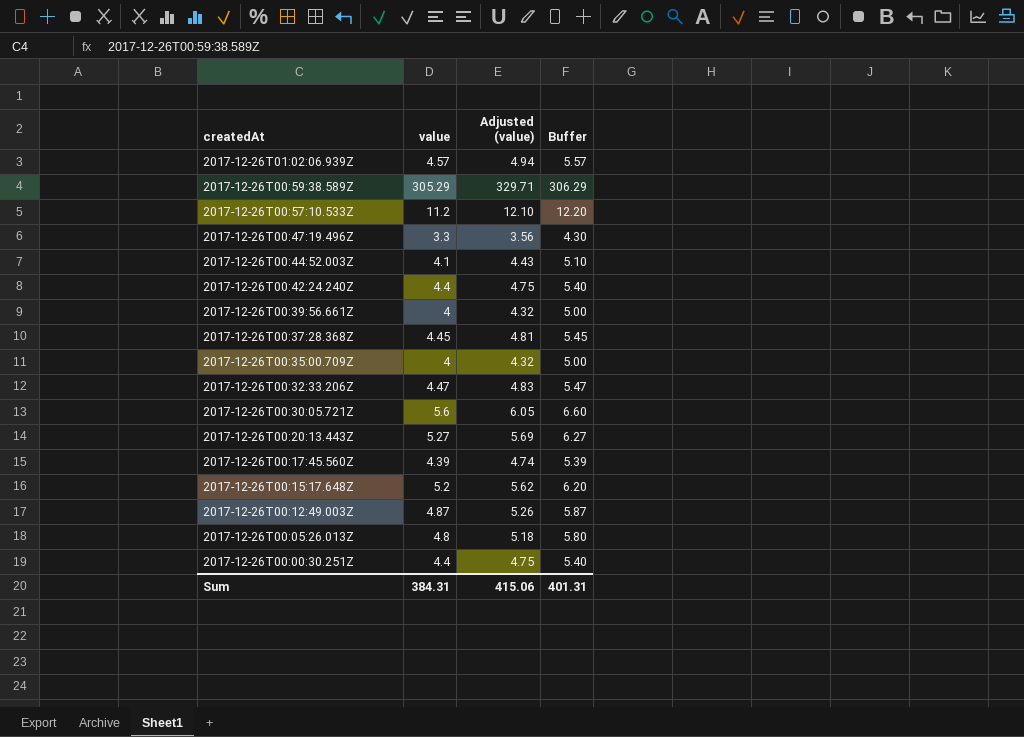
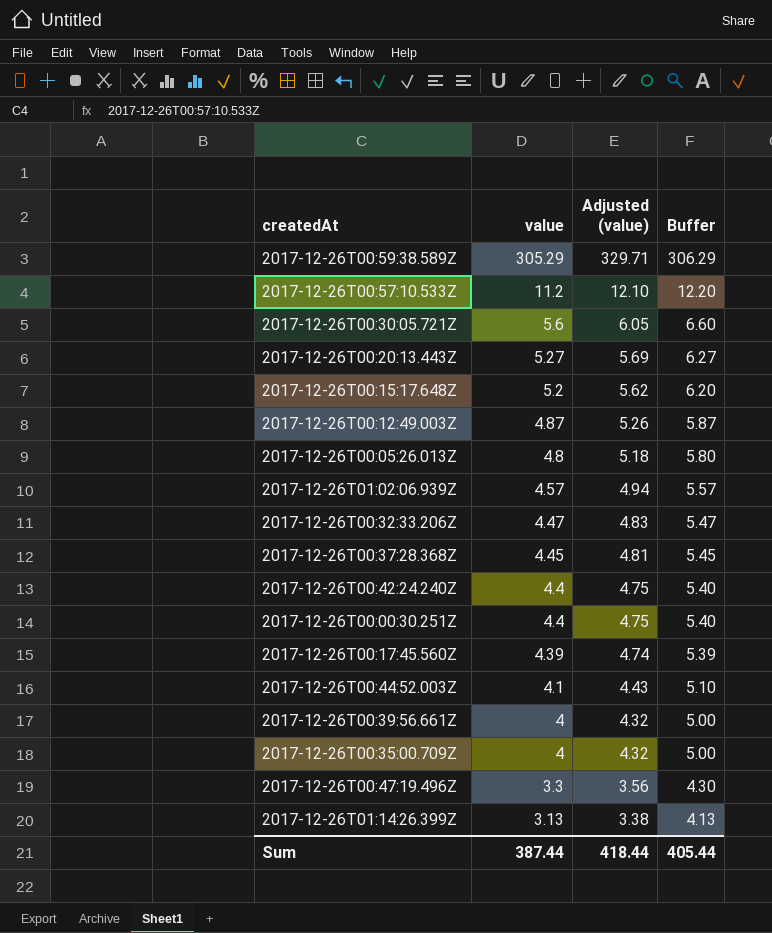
row order: createdAt descending -> value descending
row 2017-12-26T01:14:26.399Z: none -> 3.13 | 3.38 | 4.13
Sum | value: 384.31 -> 387.44
Sum | Adjusted (value): 415.06 -> 418.44
Sum | Buffer: 401.31 -> 405.44

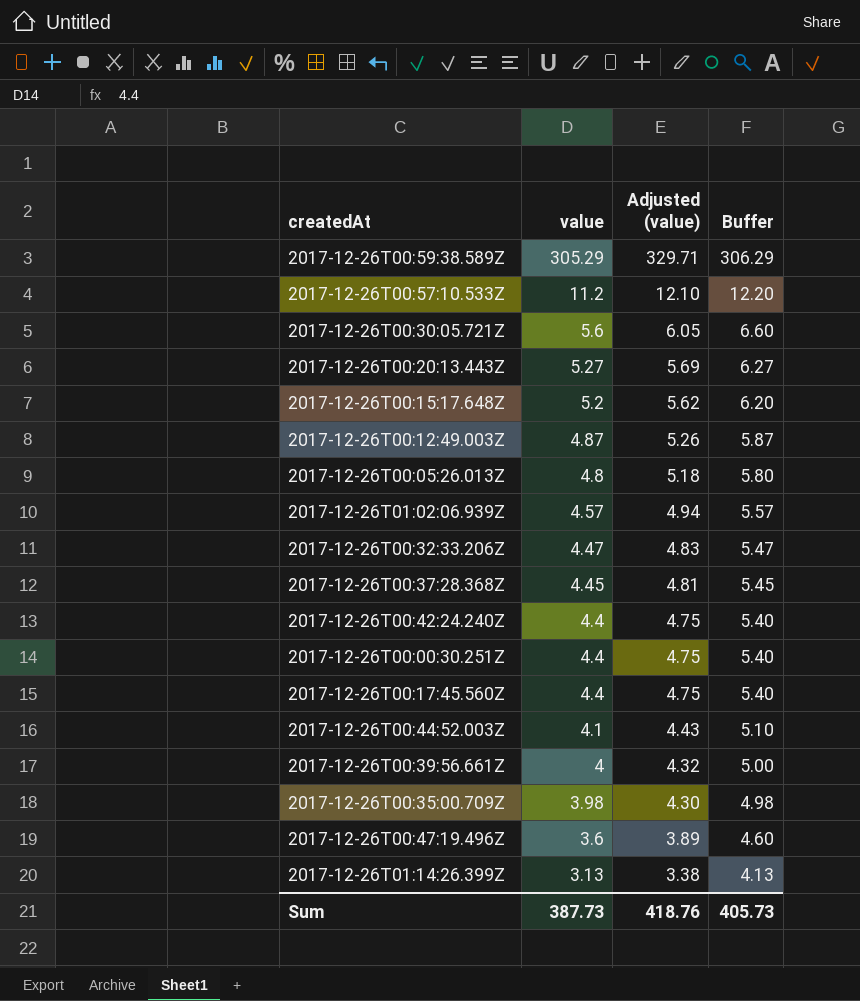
2017-12-26T00:17:45.560Z | value: 4.39 -> 4.4
2017-12-26T00:17:45.560Z | Adjusted (value): 4.74 -> 4.75
2017-12-26T00:17:45.560Z | Buffer: 5.39 -> 5.40
2017-12-26T00:35:00.709Z | value: 4 -> 3.98
2017-12-26T00:35:00.709Z | Adjusted (value): 4.32 -> 4.30
2017-12-26T00:35:00.709Z | Buffer: 5.00 -> 4.98
2017-12-26T00:47:19.496Z | value: 3.3 -> 3.6
2017-12-26T00:47:19.496Z | Adjusted (value): 3.56 -> 3.89
2017-12-26T00:47:19.496Z | Buffer: 4.30 -> 4.60
Sum | value: 387.44 -> 387.73
Sum | Adjusted (value): 418.44 -> 418.76
Sum | Buffer: 405.44 -> 405.73

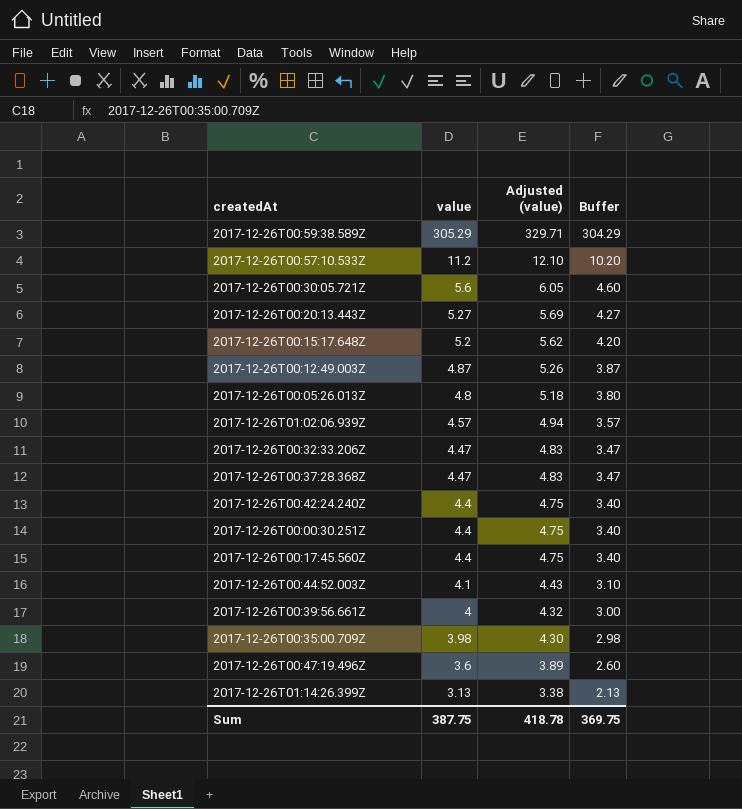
column Buffer | formula: [value] + 1 -> [value] - 1
2017-12-26T00:37:28.368Z | value: 4.45 -> 4.47
2017-12-26T00:37:28.368Z | Adjusted (value): 4.81 -> 4.83
Sum | value: 387.73 -> 387.75
Sum | Adjusted (value): 418.76 -> 418.78
Sum | Buffer: 405.73 -> 369.75

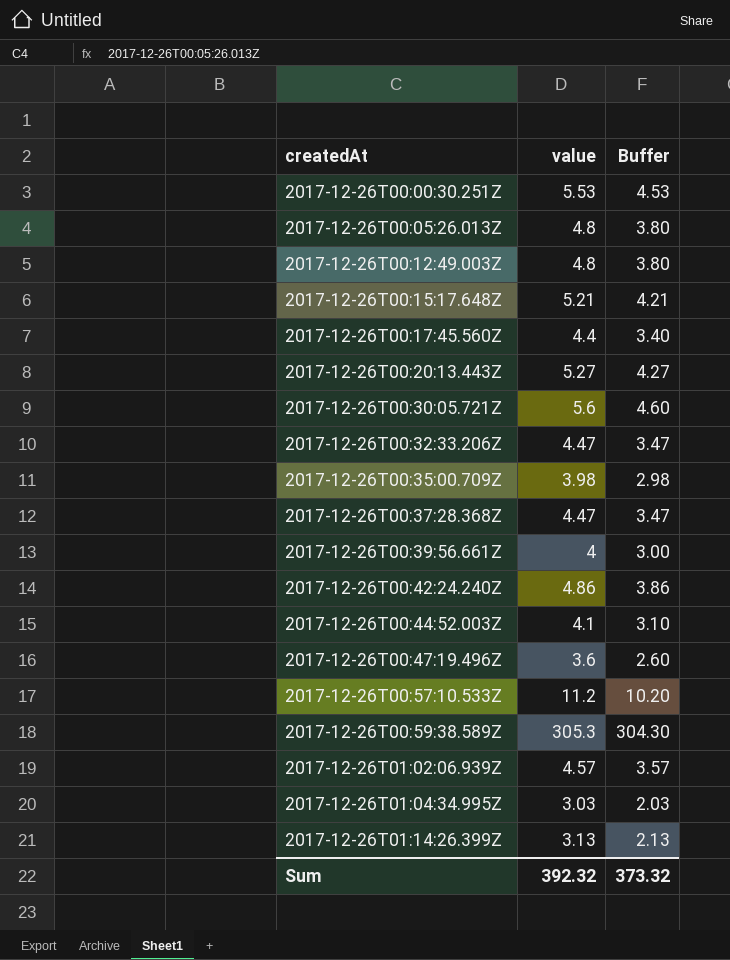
row order: value descending -> createdAt ascending
column Adjusted (value) | formula: [value] * 1.08 -> none
2017-12-26T00:00:30.251Z | value: 4.4 -> 5.53
2017-12-26T00:00:30.251Z | Buffer: 3.40 -> 4.53
2017-12-26T00:12:49.003Z | value: 4.87 -> 4.8
2017-12-26T00:12:49.003Z | Buffer: 3.87 -> 3.80
2017-12-26T00:15:17.648Z | value: 5.2 -> 5.21
2017-12-26T00:15:17.648Z | Buffer: 4.20 -> 4.21
2017-12-26T00:42:24.240Z | value: 4.4 -> 4.86
2017-12-26T00:42:24.240Z | Buffer: 3.40 -> 3.86
2017-12-26T00:59:38.589Z | value: 305.29 -> 305.3
2017-12-26T00:59:38.589Z | Buffer: 304.29 -> 304.30
row 2017-12-26T01:04:34.995Z: none -> 3.03 | 2.03
Sum | value: 387.75 -> 392.32
Sum | Buffer: 369.75 -> 373.32

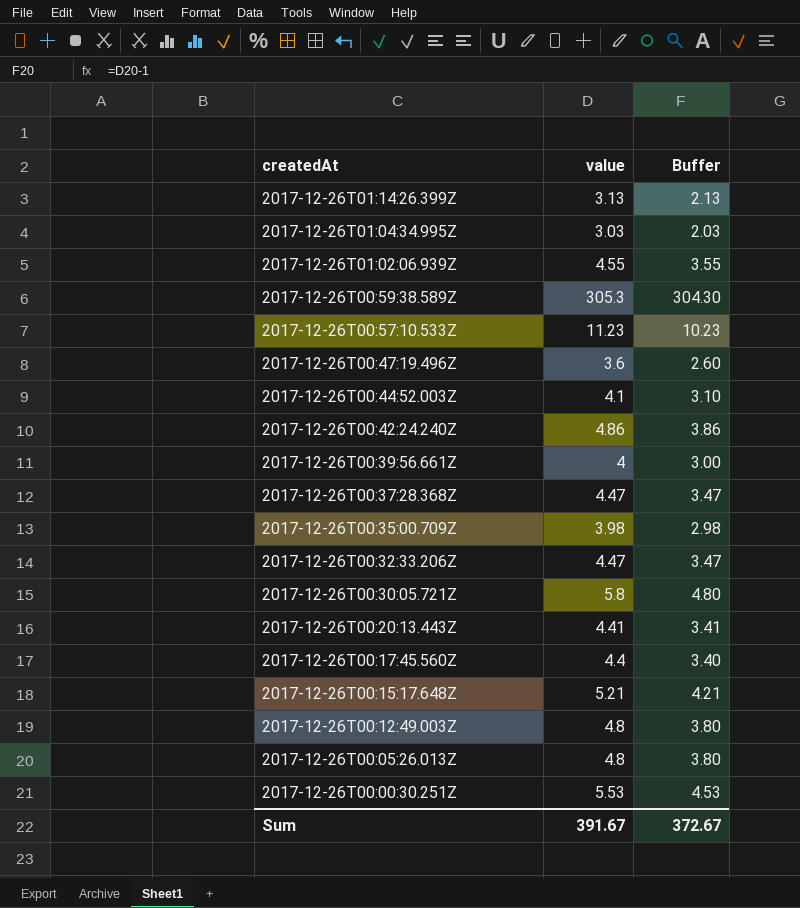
row order: createdAt ascending -> createdAt descending
2017-12-26T01:02:06.939Z | value: 4.57 -> 4.55
2017-12-26T01:02:06.939Z | Buffer: 3.57 -> 3.55
2017-12-26T00:57:10.533Z | value: 11.2 -> 11.23
2017-12-26T00:57:10.533Z | Buffer: 10.20 -> 10.23
2017-12-26T00:30:05.721Z | value: 5.6 -> 5.8
2017-12-26T00:30:05.721Z | Buffer: 4.60 -> 4.80
2017-12-26T00:20:13.443Z | value: 5.27 -> 4.41
2017-12-26T00:20:13.443Z | Buffer: 4.27 -> 3.41
Sum | value: 392.32 -> 391.67
Sum | Buffer: 373.32 -> 372.67

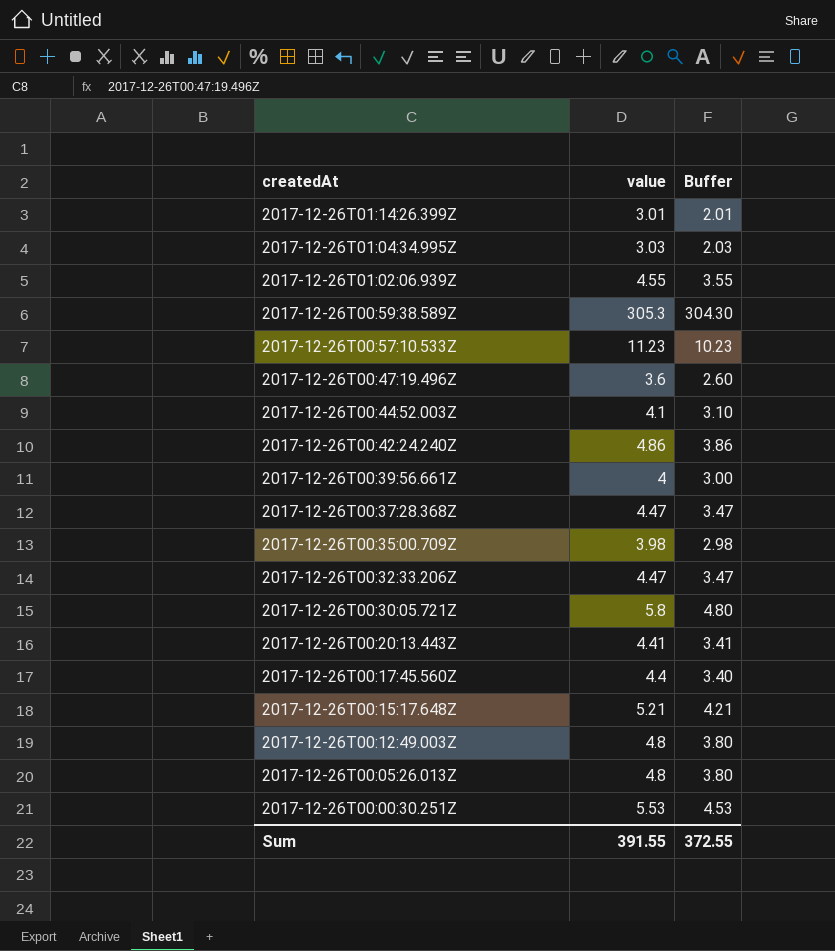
2017-12-26T01:14:26.399Z | value: 3.13 -> 3.01
2017-12-26T01:14:26.399Z | Buffer: 2.13 -> 2.01
Sum | value: 391.67 -> 391.55
Sum | Buffer: 372.67 -> 372.55

